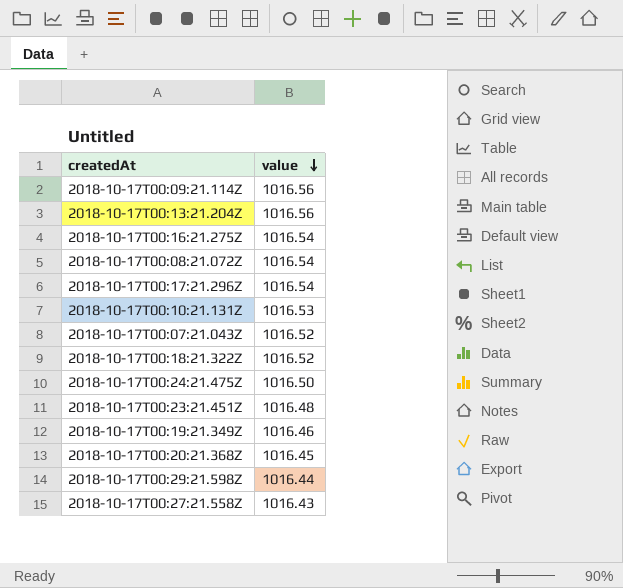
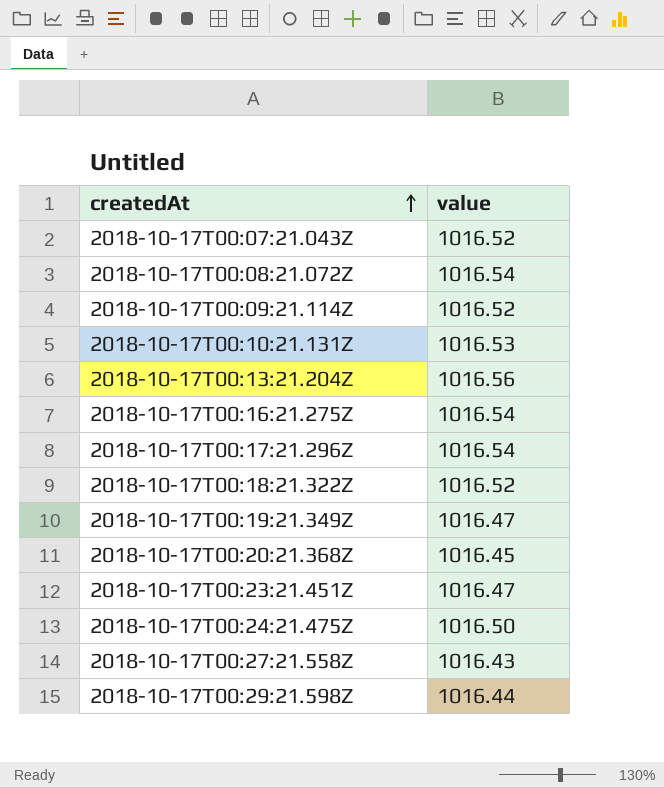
row order: value descending -> createdAt ascending
2018-10-17T00:09:21.114Z | value: 1016.56 -> 1016.52
2018-10-17T00:19:21.349Z | value: 1016.46 -> 1016.47
2018-10-17T00:23:21.451Z | value: 1016.48 -> 1016.47

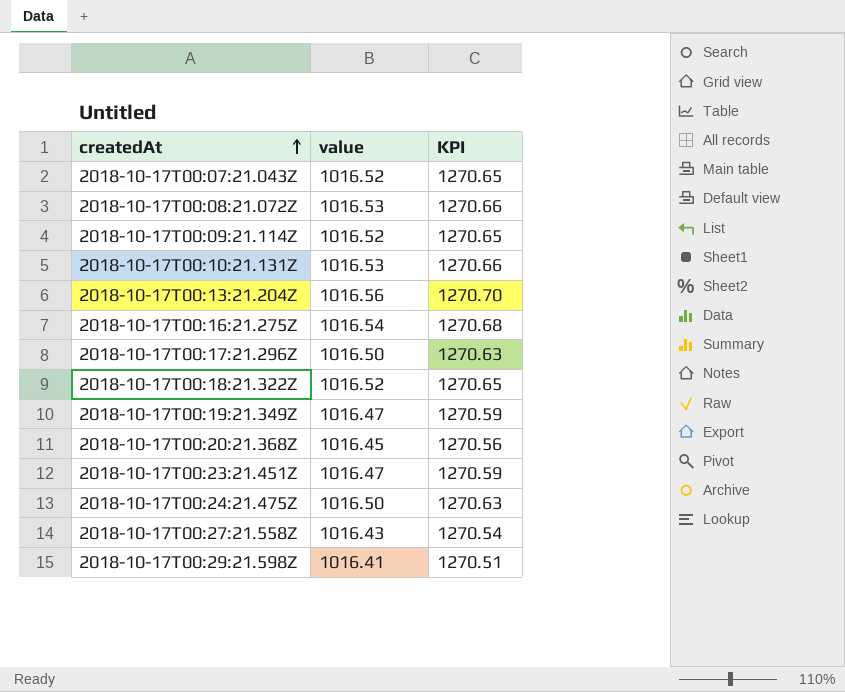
column KPI | formula: none -> [value] * 1.25
2018-10-17T00:08:21.072Z | value: 1016.54 -> 1016.53
2018-10-17T00:17:21.296Z | value: 1016.54 -> 1016.50
2018-10-17T00:29:21.598Z | value: 1016.44 -> 1016.41

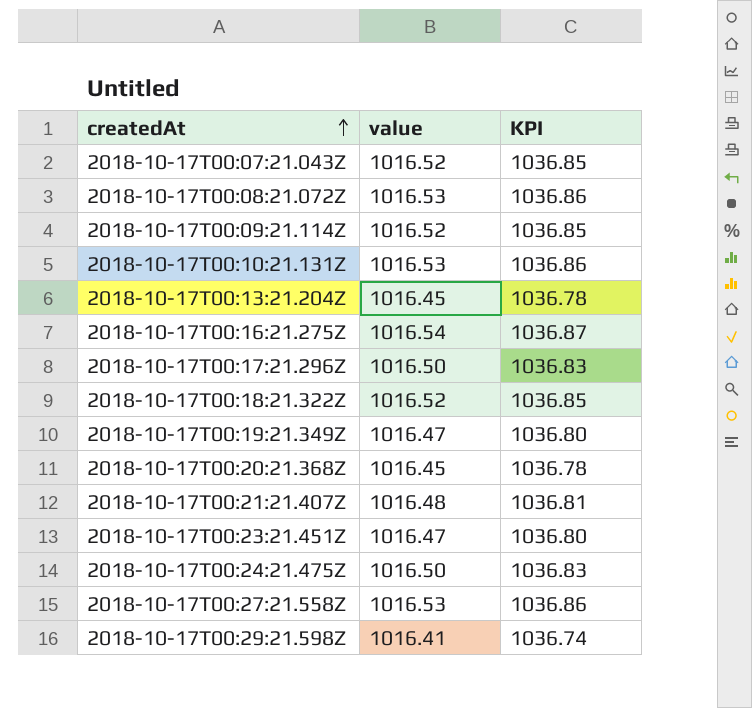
column KPI | formula: [value] * 1.25 -> [value] * 1.02
2018-10-17T00:13:21.204Z | value: 1016.56 -> 1016.45
row 2018-10-17T00:21:21.407Z: none -> 1016.48 | 1036.81
2018-10-17T00:27:21.558Z | value: 1016.43 -> 1016.53

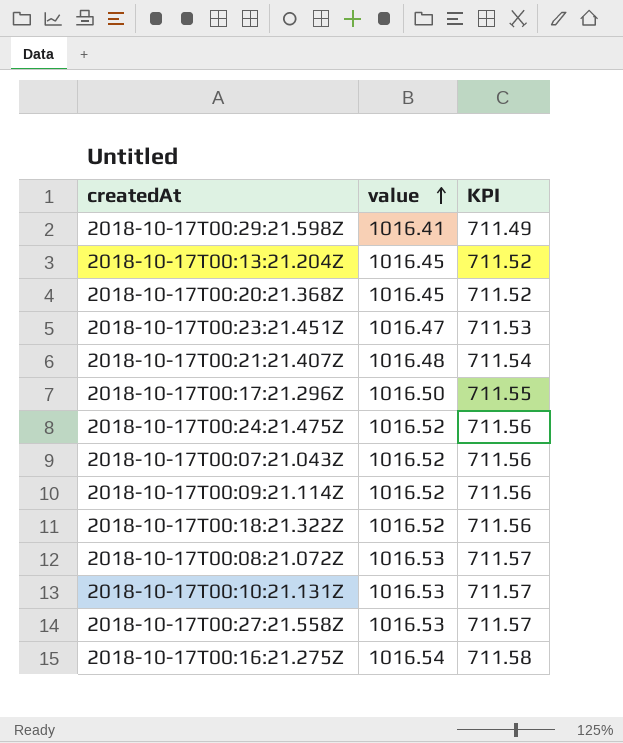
row order: createdAt ascending -> value ascending
column KPI | formula: [value] * 1.02 -> [value] * 0.7
row 2018-10-17T00:19:21.349Z: 1016.47 | 1036.80 -> none
2018-10-17T00:24:21.475Z | value: 1016.50 -> 1016.52

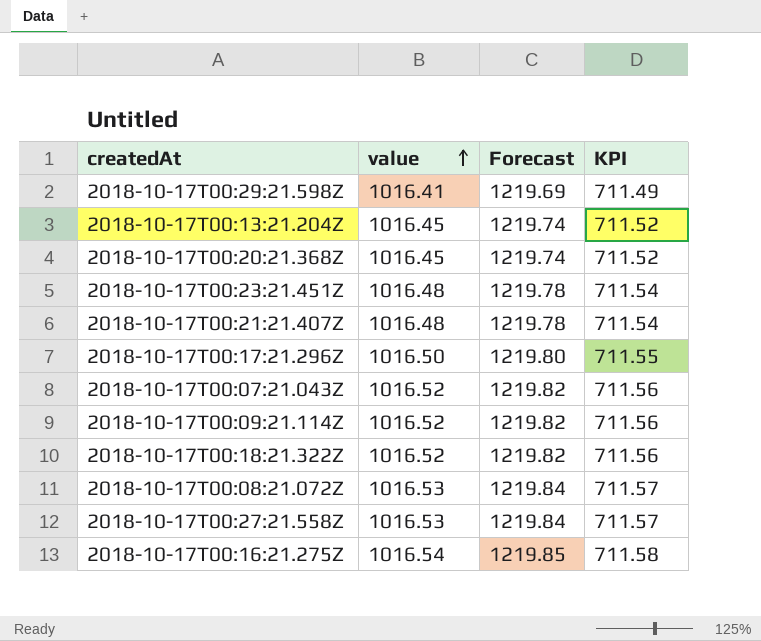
column Forecast | formula: none -> [value] * 1.2
row 2018-10-17T00:24:21.475Z: 1016.52 | 711.56 -> none
row 2018-10-17T00:10:21.131Z: 1016.53 | 711.57 -> none
2018-10-17T00:23:21.451Z | value: 1016.47 -> 1016.48
2018-10-17T00:23:21.451Z | KPI: 711.53 -> 711.54

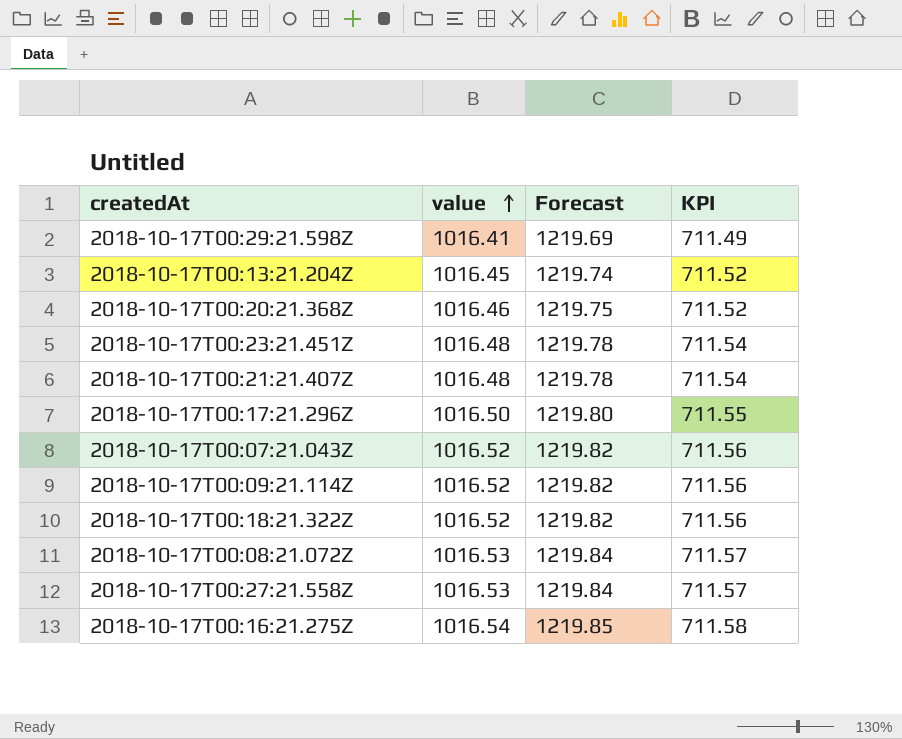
2018-10-17T00:20:21.368Z | value: 1016.45 -> 1016.46
2018-10-17T00:20:21.368Z | Forecast: 1219.74 -> 1219.75

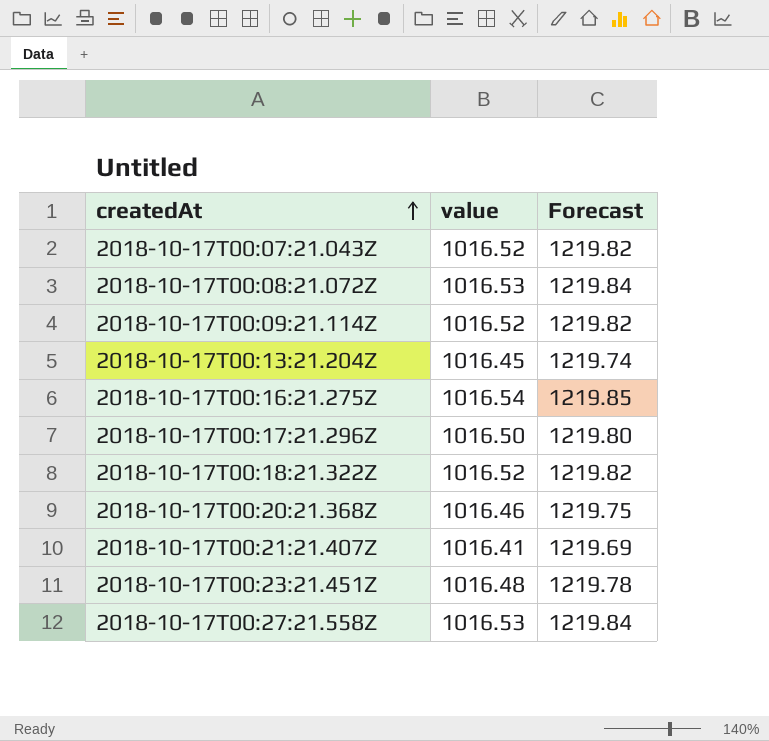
row order: value ascending -> createdAt ascending
column KPI | formula: [value] * 0.7 -> none
row 2018-10-17T00:29:21.598Z: 1016.41 | 1219.69 | 711.49 -> none
2018-10-17T00:21:21.407Z | value: 1016.48 -> 1016.41
2018-10-17T00:21:21.407Z | Forecast: 1219.78 -> 1219.69

